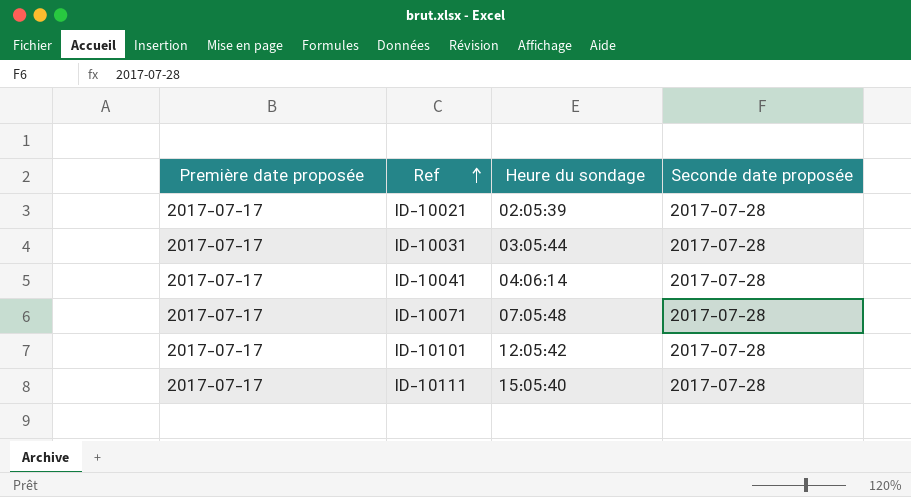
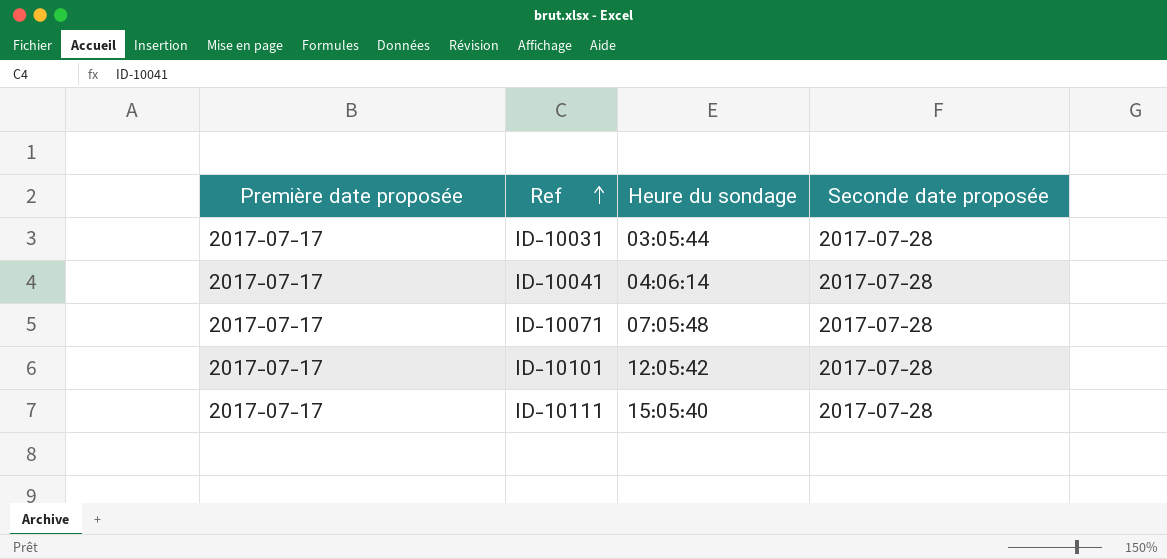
row ID-10021: 2017-07-17 | 02:05:39 | 2017-07-28 -> none

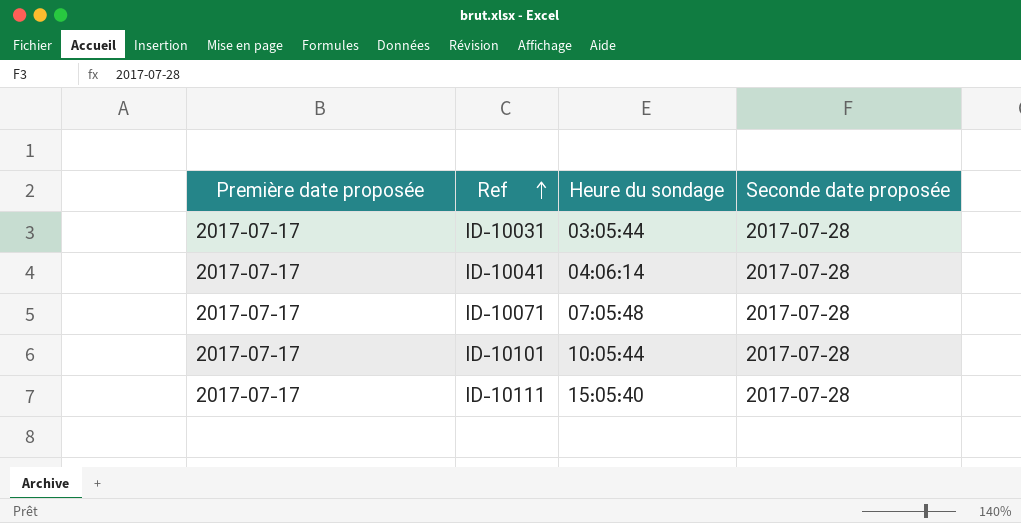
ID-10101 | Heure du sondage: 12:05:42 -> 10:05:44

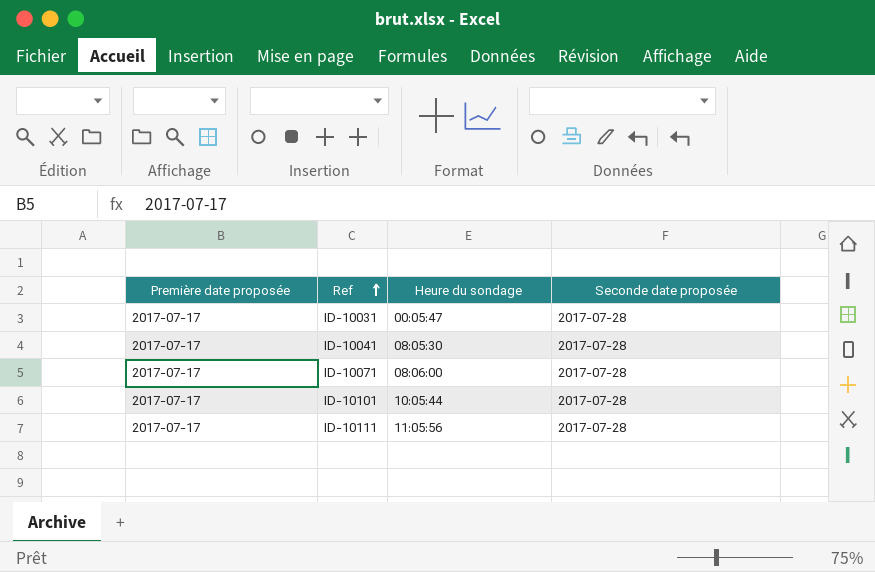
ID-10031 | Heure du sondage: 03:05:44 -> 00:05:47
ID-10041 | Heure du sondage: 04:06:14 -> 08:05:30
ID-10071 | Heure du sondage: 07:05:48 -> 08:06:00
ID-10111 | Heure du sondage: 15:05:40 -> 11:05:56

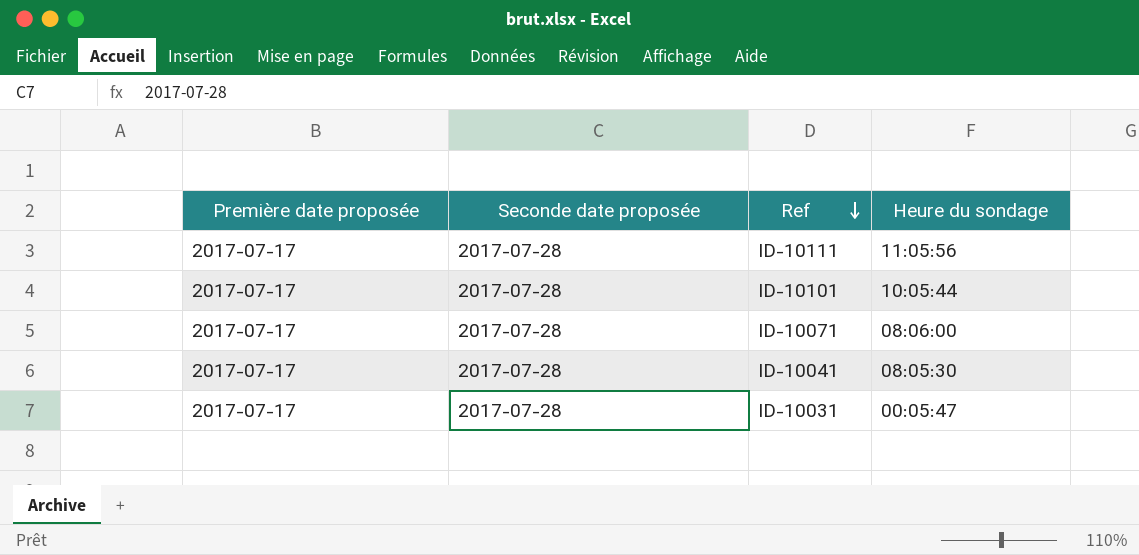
row order: Ref ascending -> Ref descending
column Seconde date proposée | position: 4 -> 2

